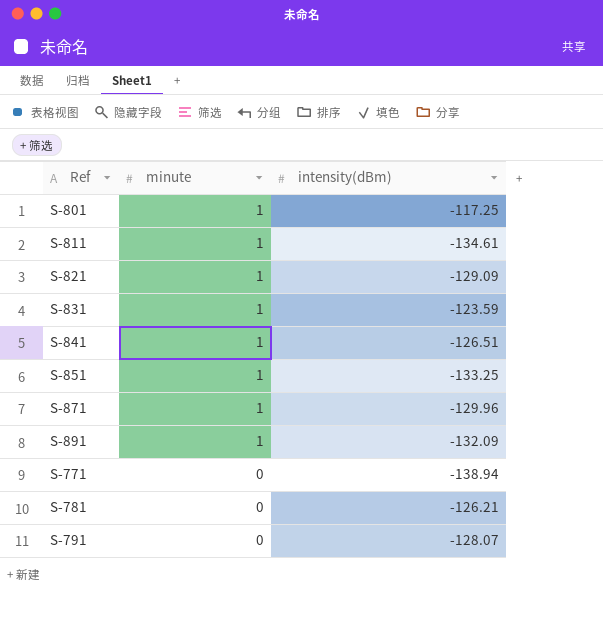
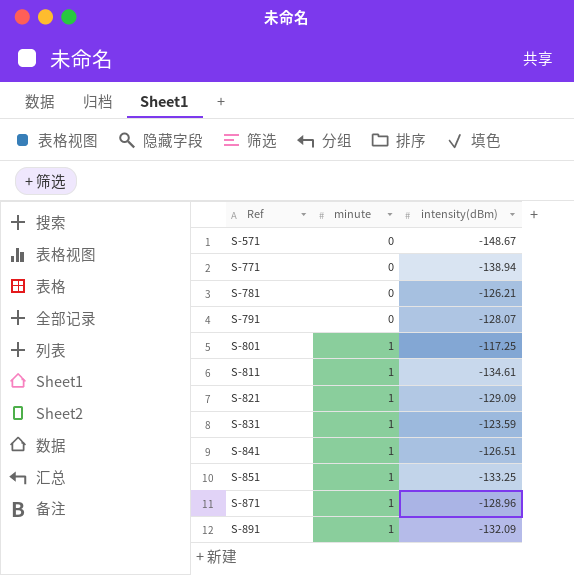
row order: minute descending -> Ref ascending
row S-571: none -> 0 | -148.67
S-871 | intensity(dBm): -129.96 -> -128.96

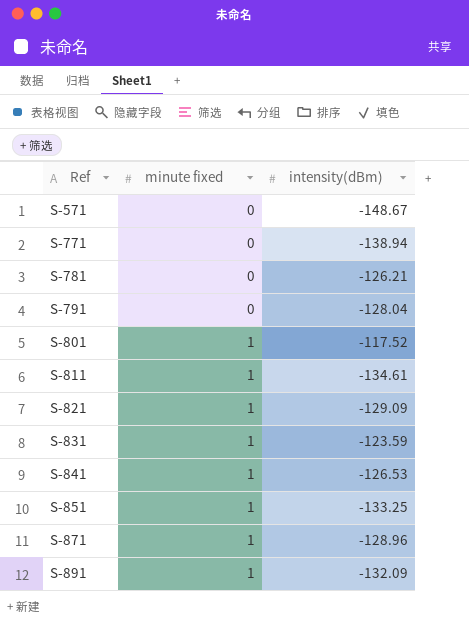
column name: minute -> minute fixed
S-791 | intensity(dBm): -128.07 -> -128.04
S-801 | intensity(dBm): -117.25 -> -117.52
S-841 | intensity(dBm): -126.51 -> -126.53

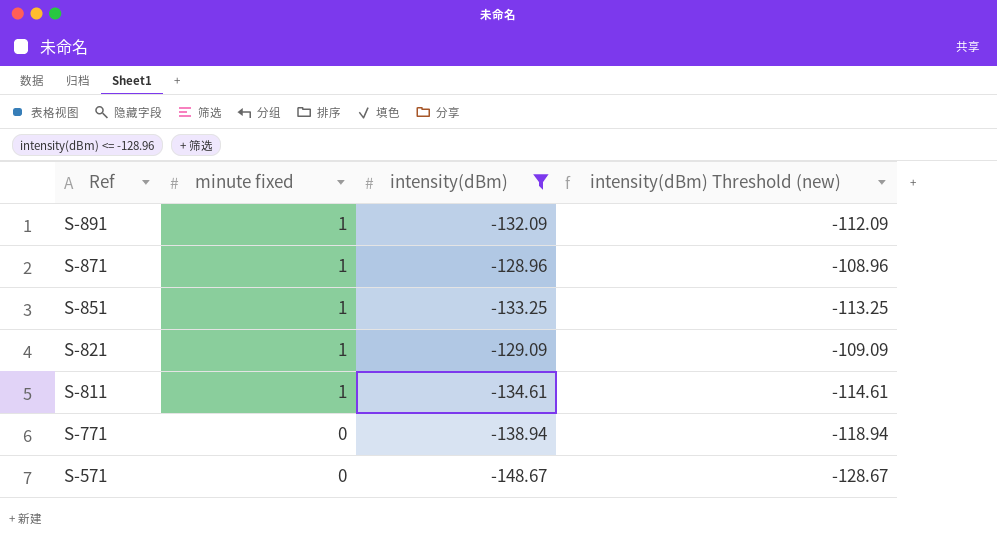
filter: none -> intensity(dBm) <= -128.96
row order: Ref ascending -> Ref descending
column intensity(dBm) Threshold (new) | formula: none -> [intensity(dBm)] + 20

